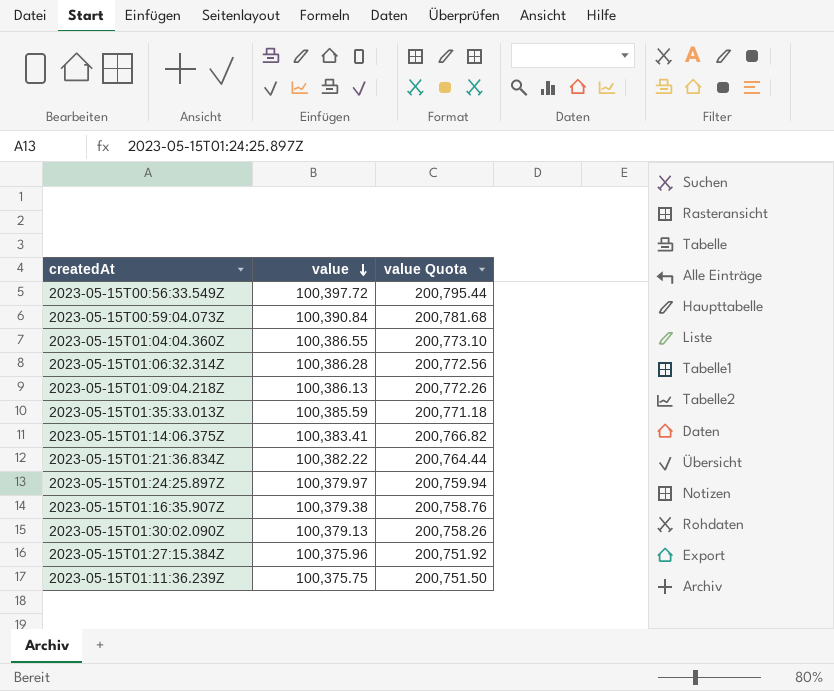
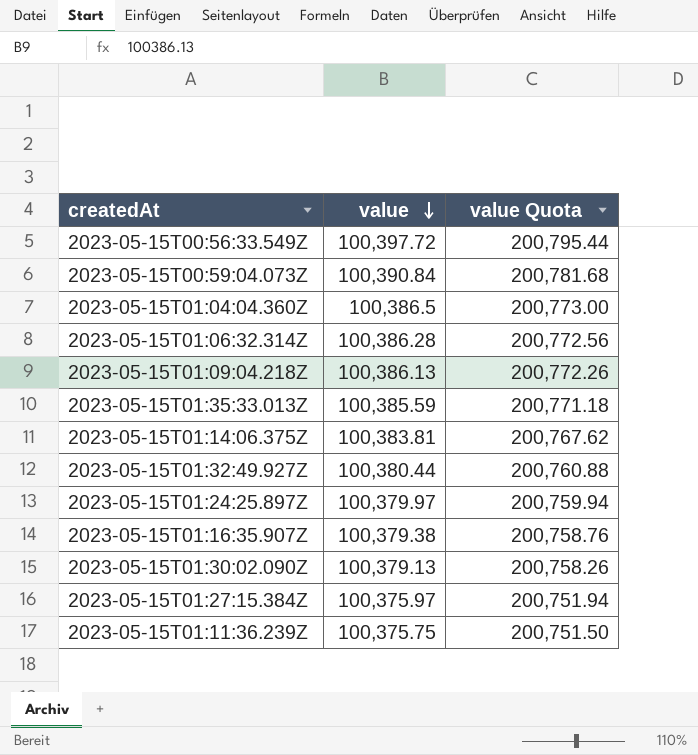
row 2023-05-15T01:21:36.834Z: 100,382.22 | 200,764.44 -> none
2023-05-15T01:04:04.360Z | value: 100,386.55 -> 100,386.5
2023-05-15T01:04:04.360Z | value Quota: 200,773.10 -> 200,773.00
2023-05-15T01:14:06.375Z | value: 100,383.41 -> 100,383.81
2023-05-15T01:14:06.375Z | value Quota: 200,766.82 -> 200,767.62
row 2023-05-15T01:32:49.927Z: none -> 100,380.44 | 200,760.88
2023-05-15T01:27:15.384Z | value: 100,375.96 -> 100,375.97
2023-05-15T01:27:15.384Z | value Quota: 200,751.92 -> 200,751.94

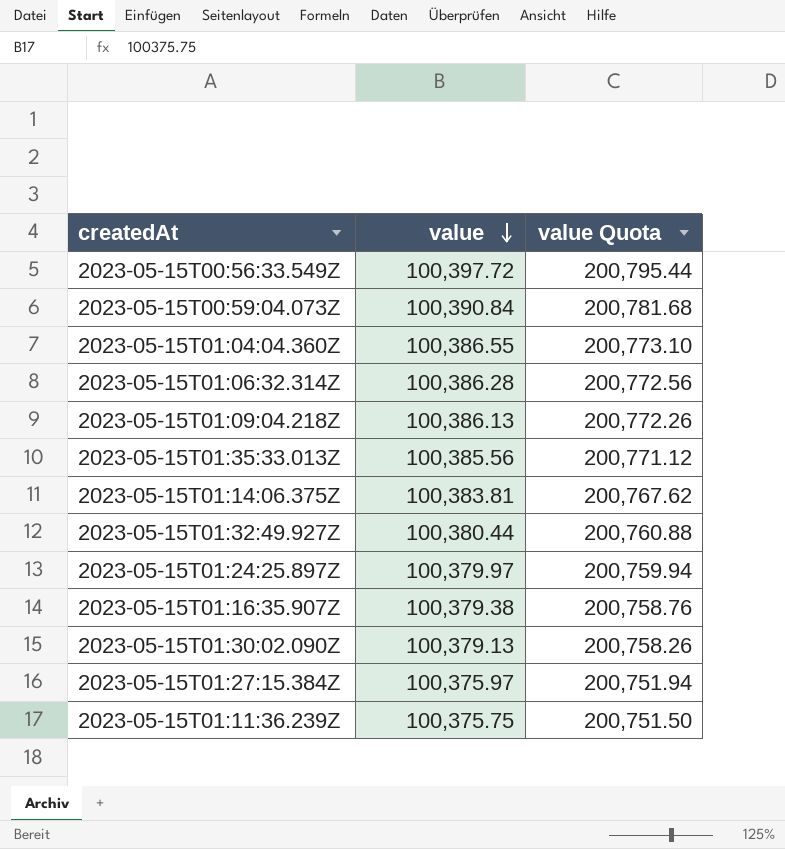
2023-05-15T01:04:04.360Z | value: 100,386.5 -> 100,386.55
2023-05-15T01:04:04.360Z | value Quota: 200,773.00 -> 200,773.10
2023-05-15T01:35:33.013Z | value: 100,385.59 -> 100,385.56
2023-05-15T01:35:33.013Z | value Quota: 200,771.18 -> 200,771.12

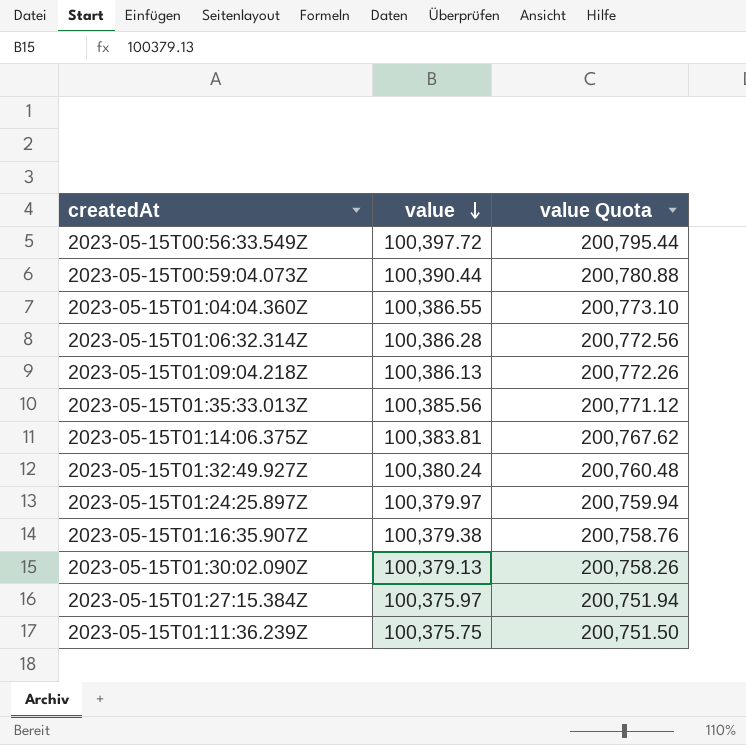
2023-05-15T00:59:04.073Z | value: 100,390.84 -> 100,390.44
2023-05-15T00:59:04.073Z | value Quota: 200,781.68 -> 200,780.88
2023-05-15T01:32:49.927Z | value: 100,380.44 -> 100,380.24
2023-05-15T01:32:49.927Z | value Quota: 200,760.88 -> 200,760.48

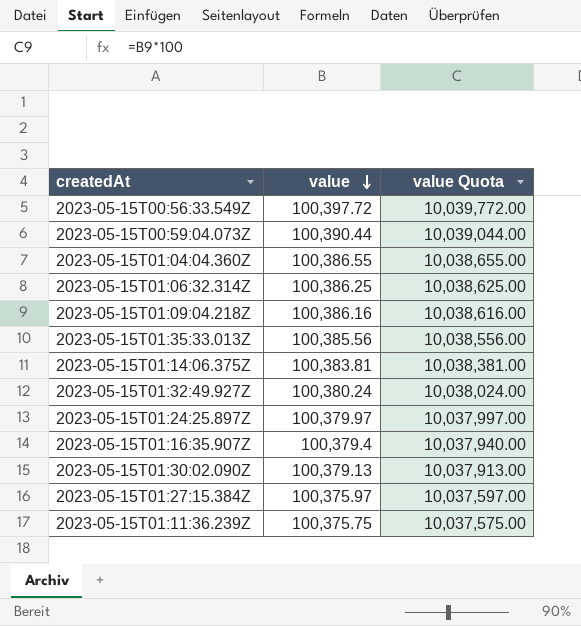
column value Quota | formula: [value] * 2 -> [value] * 100
2023-05-15T01:06:32.314Z | value: 100,386.28 -> 100,386.25
2023-05-15T01:09:04.218Z | value: 100,386.13 -> 100,386.16
2023-05-15T01:16:35.907Z | value: 100,379.38 -> 100,379.4

